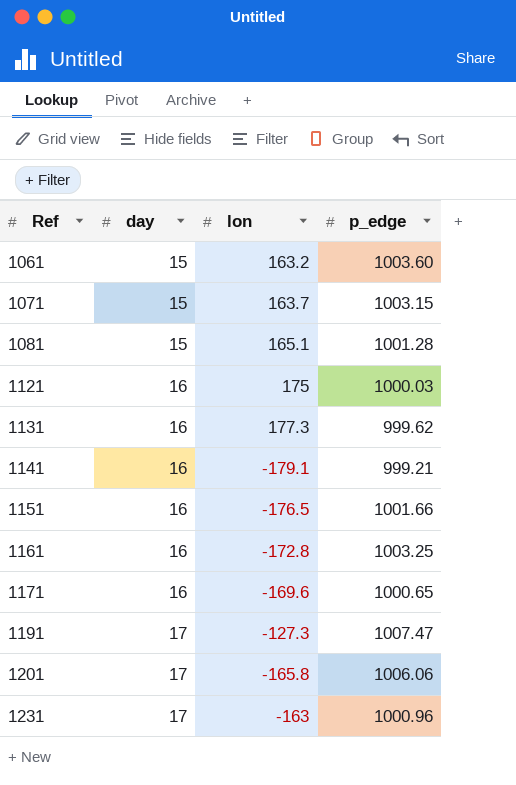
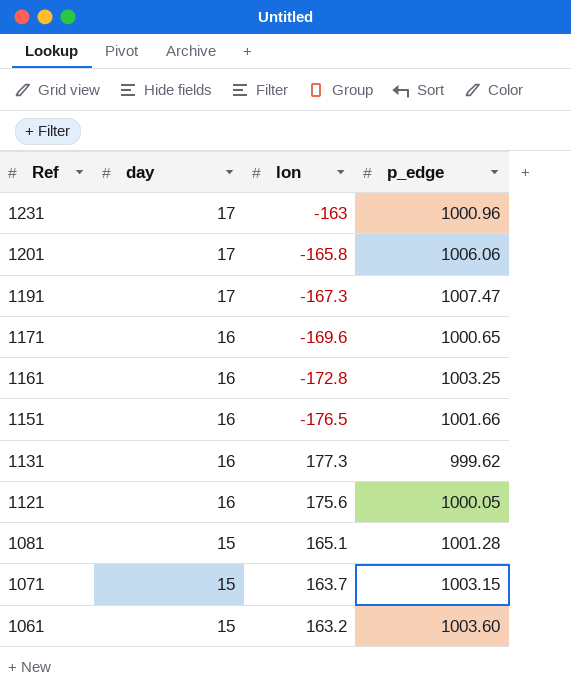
row order: Ref ascending -> Ref descending
row 1141: 16 | -179.1 | 999.21 -> none
1191 | lon: -127.3 -> -167.3
1121 | lon: 175 -> 175.6
1121 | p_edge: 1000.03 -> 1000.05

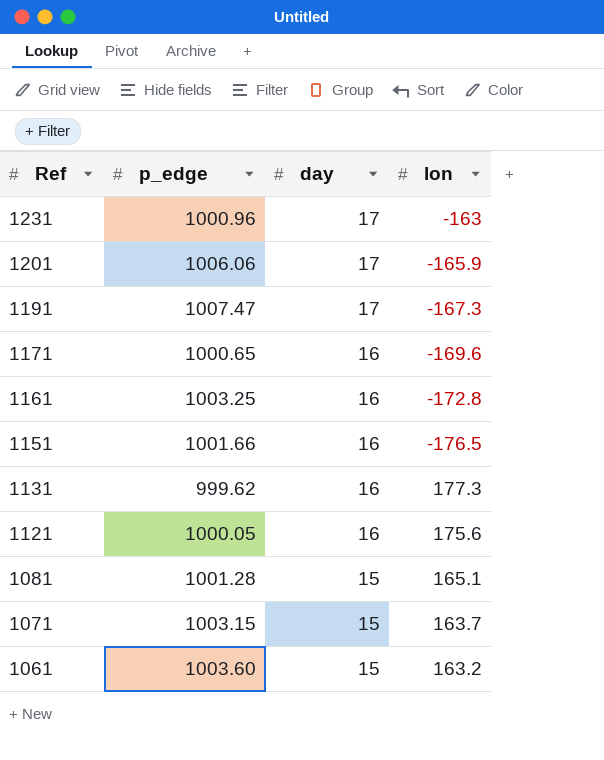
column p_edge | position: 4 -> 2
1201 | lon: -165.8 -> -165.9

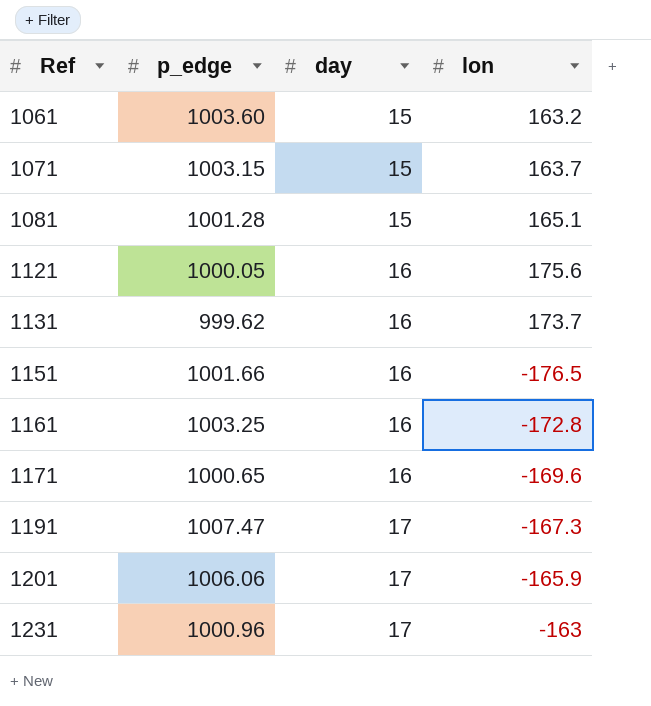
row order: Ref descending -> Ref ascending
1131 | lon: 177.3 -> 173.7

